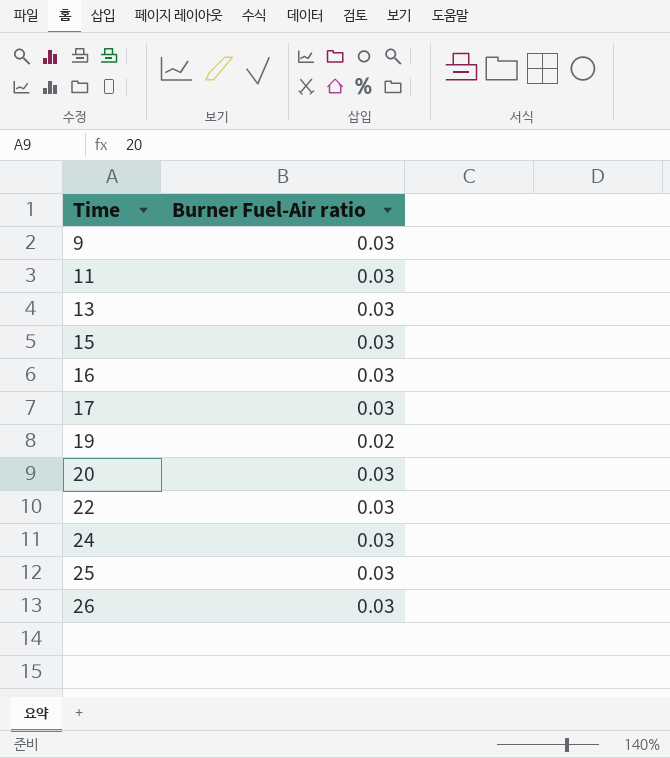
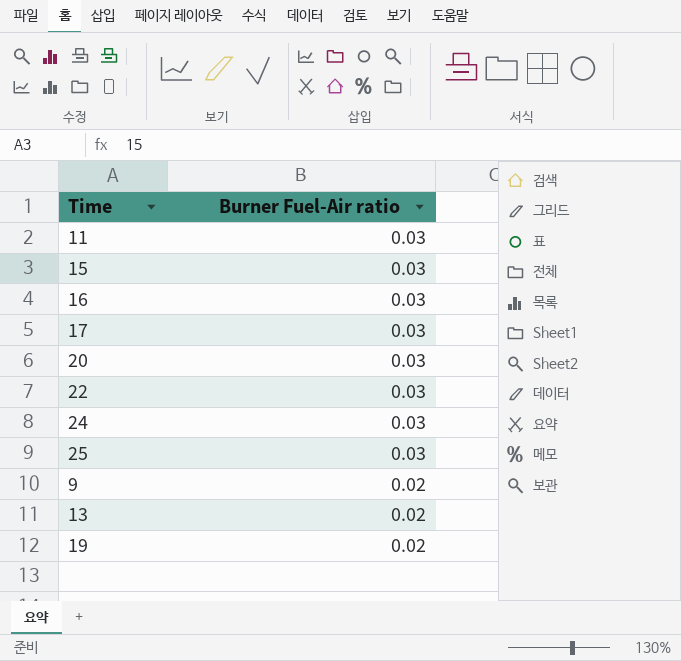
row order: Time ascending -> Burner Fuel-Air ratio descending
row 26: 0.03 -> none
9 | Burner Fuel-Air ratio: 0.03 -> 0.02
13 | Burner Fuel-Air ratio: 0.03 -> 0.02

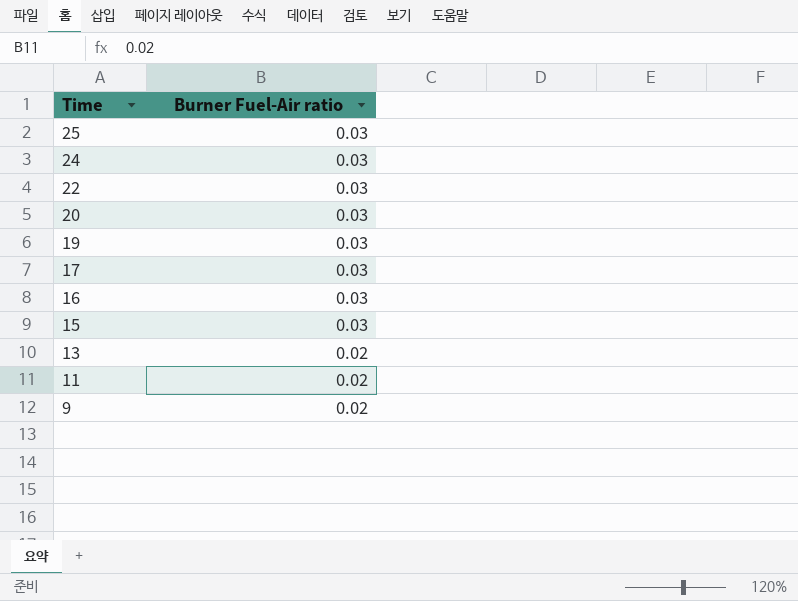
row order: Burner Fuel-Air ratio descending -> Time descending
19 | Burner Fuel-Air ratio: 0.02 -> 0.03
11 | Burner Fuel-Air ratio: 0.03 -> 0.02

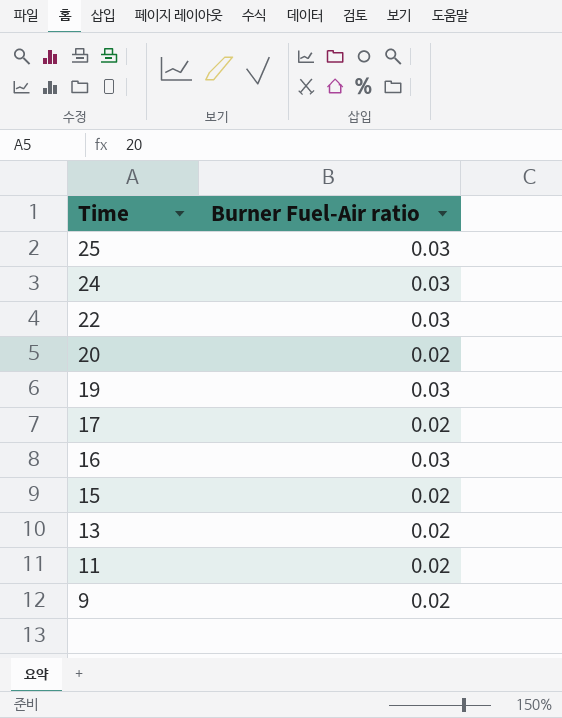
20 | Burner Fuel-Air ratio: 0.03 -> 0.02
17 | Burner Fuel-Air ratio: 0.03 -> 0.02
15 | Burner Fuel-Air ratio: 0.03 -> 0.02

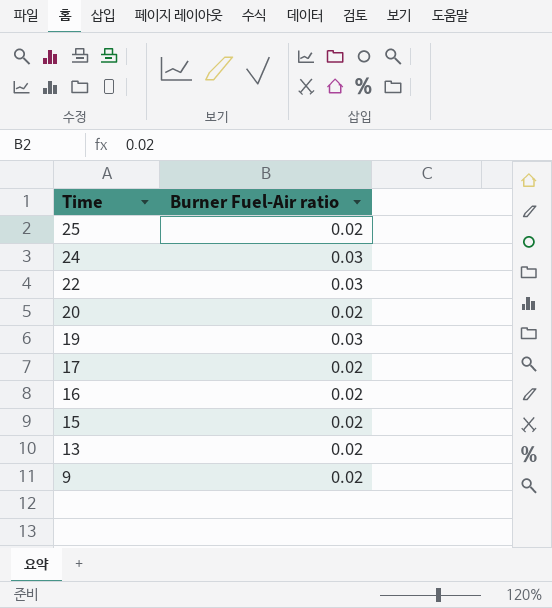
row 11: 0.02 -> none
25 | Burner Fuel-Air ratio: 0.03 -> 0.02
16 | Burner Fuel-Air ratio: 0.03 -> 0.02

